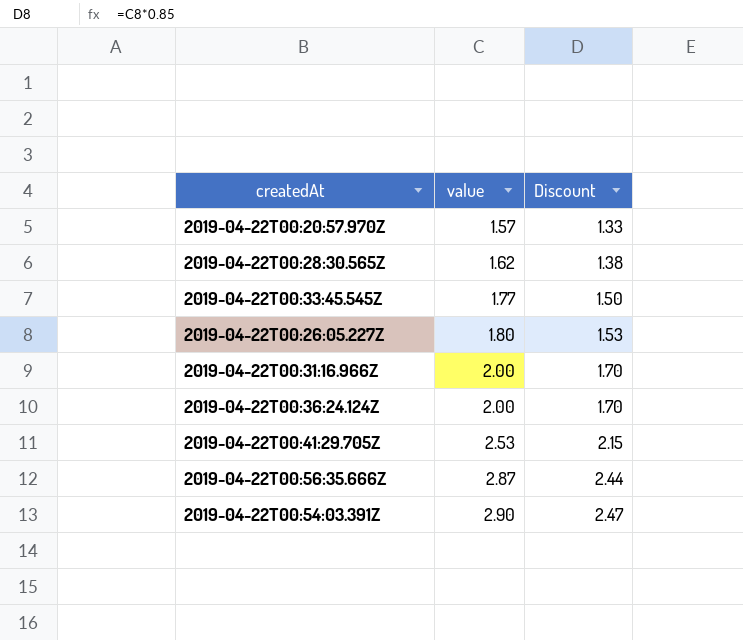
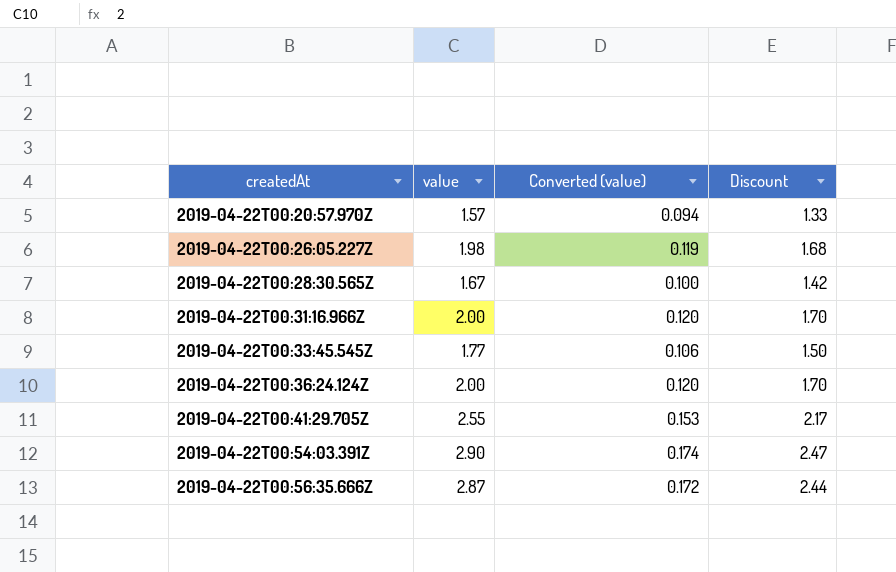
row order: value ascending -> createdAt ascending
column Converted (value) | formula: none -> [value] * 0.06
2019-04-22T00:26:05.227Z | value: 1.80 -> 1.98
2019-04-22T00:26:05.227Z | Discount: 1.53 -> 1.68
2019-04-22T00:28:30.565Z | value: 1.62 -> 1.67
2019-04-22T00:28:30.565Z | Discount: 1.38 -> 1.42
2019-04-22T00:41:29.705Z | value: 2.53 -> 2.55
2019-04-22T00:41:29.705Z | Discount: 2.15 -> 2.17

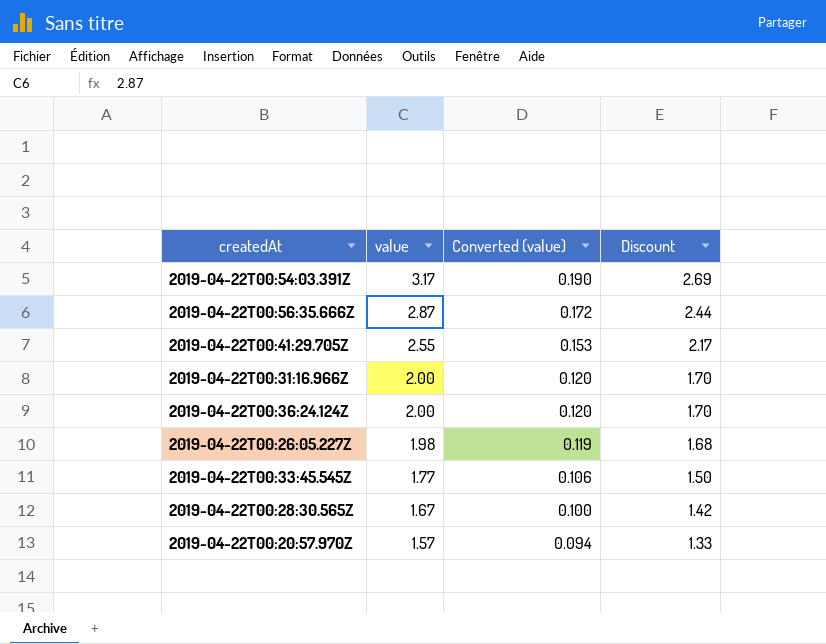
row order: createdAt ascending -> value descending
2019-04-22T00:54:03.391Z | value: 2.90 -> 3.17
2019-04-22T00:54:03.391Z | Converted (value): 0.174 -> 0.190
2019-04-22T00:54:03.391Z | Discount: 2.47 -> 2.69

